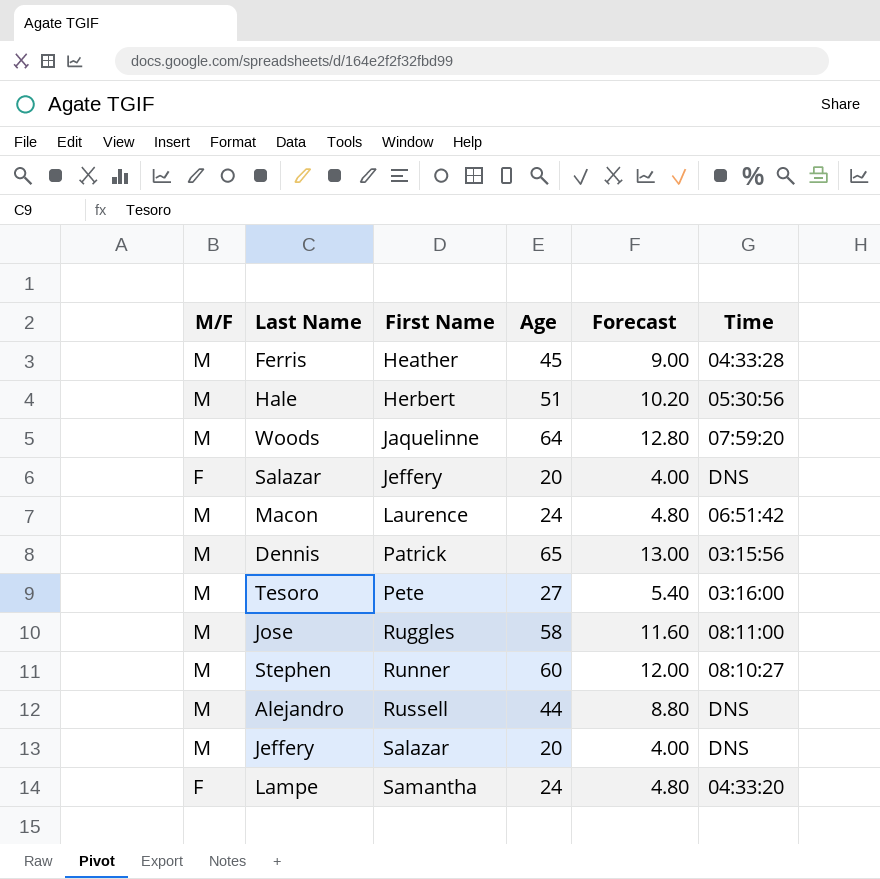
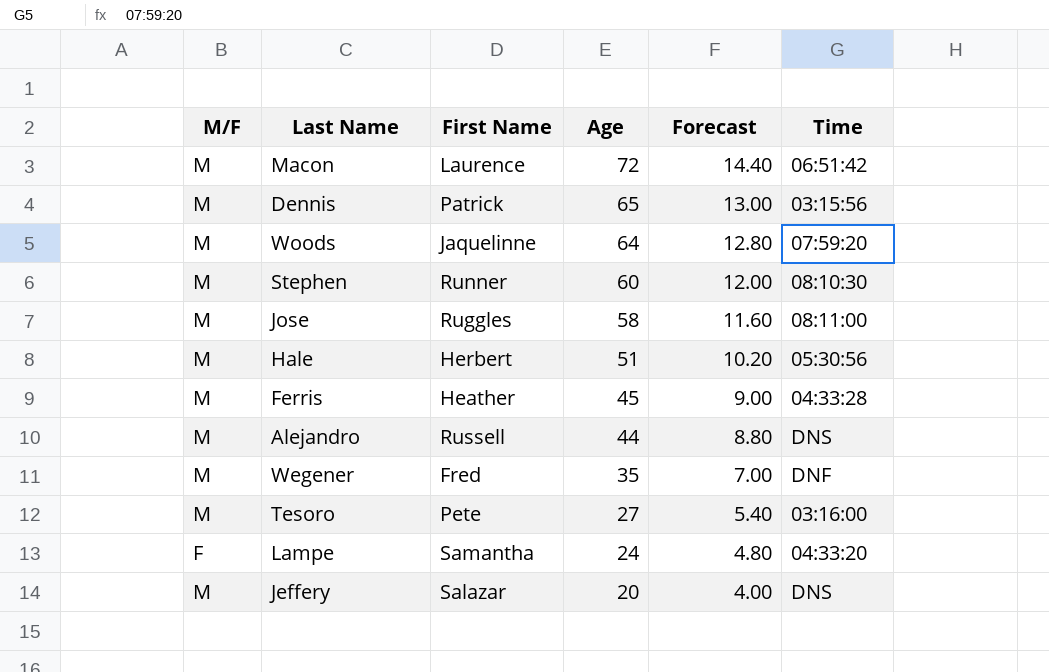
row order: First Name ascending -> Age descending
row Salazar: F | Jeffery | 20 | 4.00 | DNS -> none
Macon | Age: 24 -> 72
Macon | Forecast: 4.80 -> 14.40
Stephen | Time: 08:10:27 -> 08:10:30
row Wegener: none -> M | Fred | 35 | 7.00 | DNF

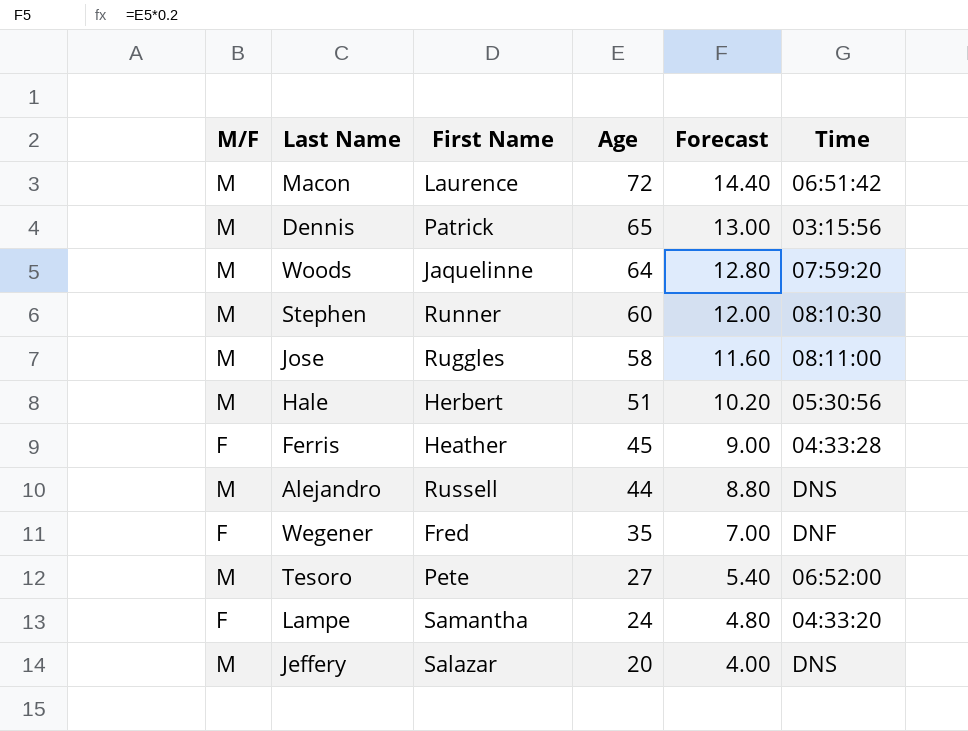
Ferris | M/F: M -> F
Wegener | M/F: M -> F
Tesoro | Time: 03:16:00 -> 06:52:00

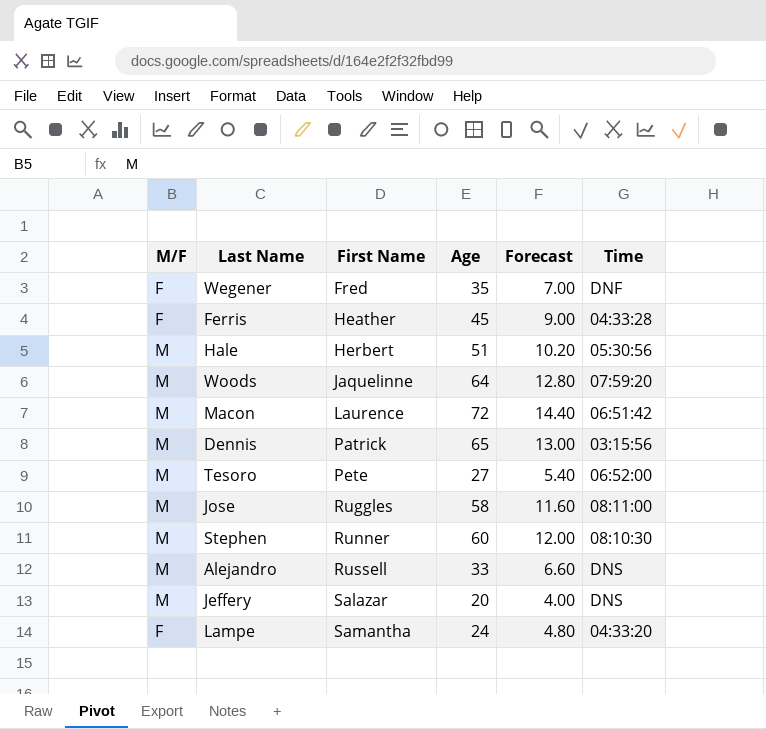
row order: Age descending -> First Name ascending
Alejandro | Age: 44 -> 33
Alejandro | Forecast: 8.80 -> 6.60

